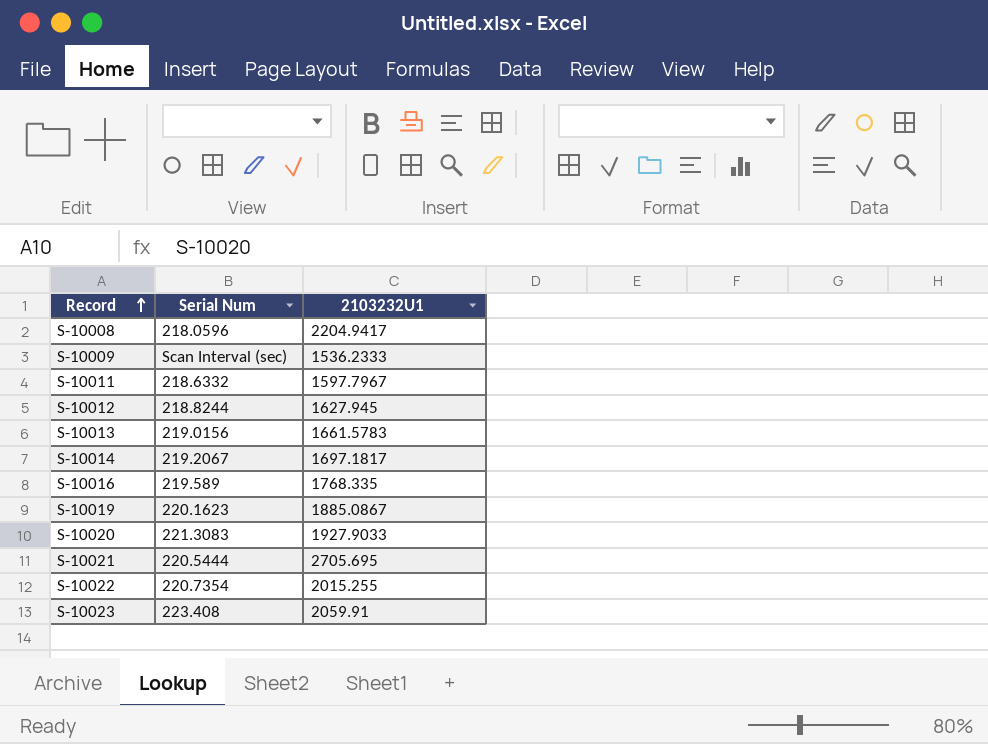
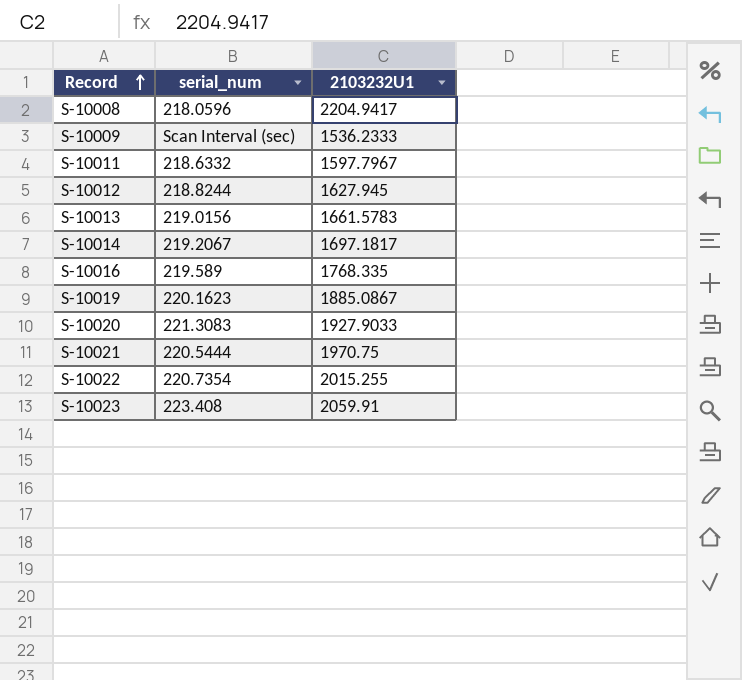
column name: Serial Num -> serial_num
S-10021 | 2103232U1: 2705.695 -> 1970.75

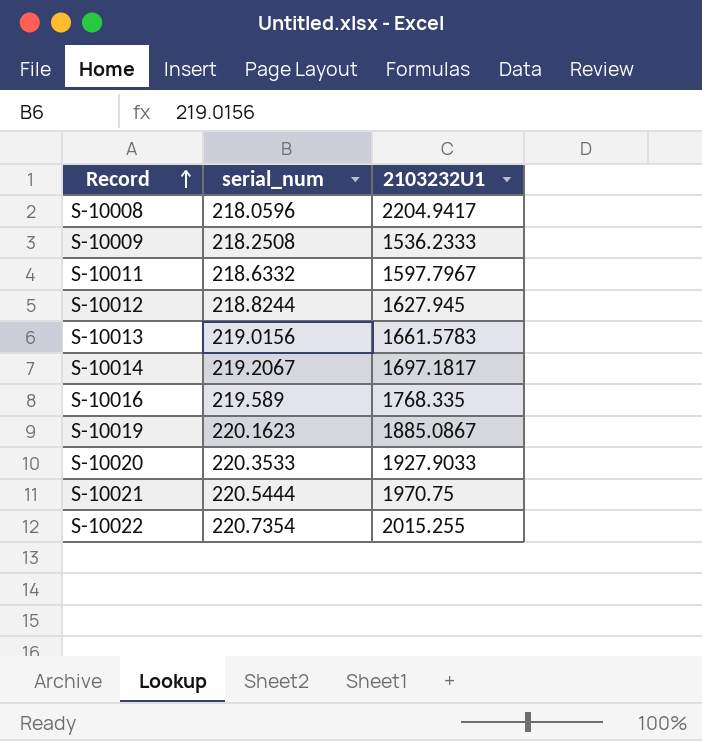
row S-10023: 223.408 | 2059.91 -> none
S-10009 | serial_num: Scan Interval (sec) -> 218.2508
S-10020 | serial_num: 221.3083 -> 220.3533

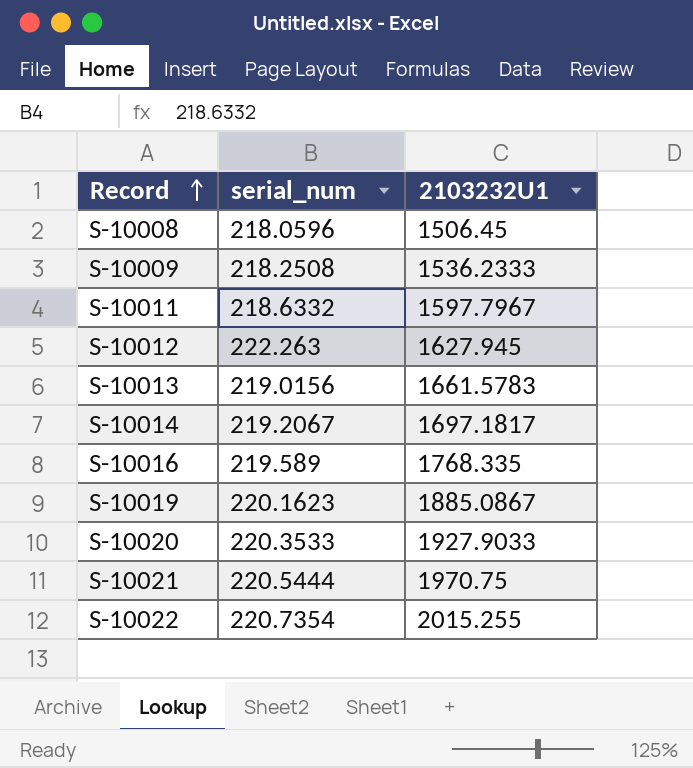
S-10008 | 2103232U1: 2204.9417 -> 1506.45
S-10012 | serial_num: 218.8244 -> 222.263

